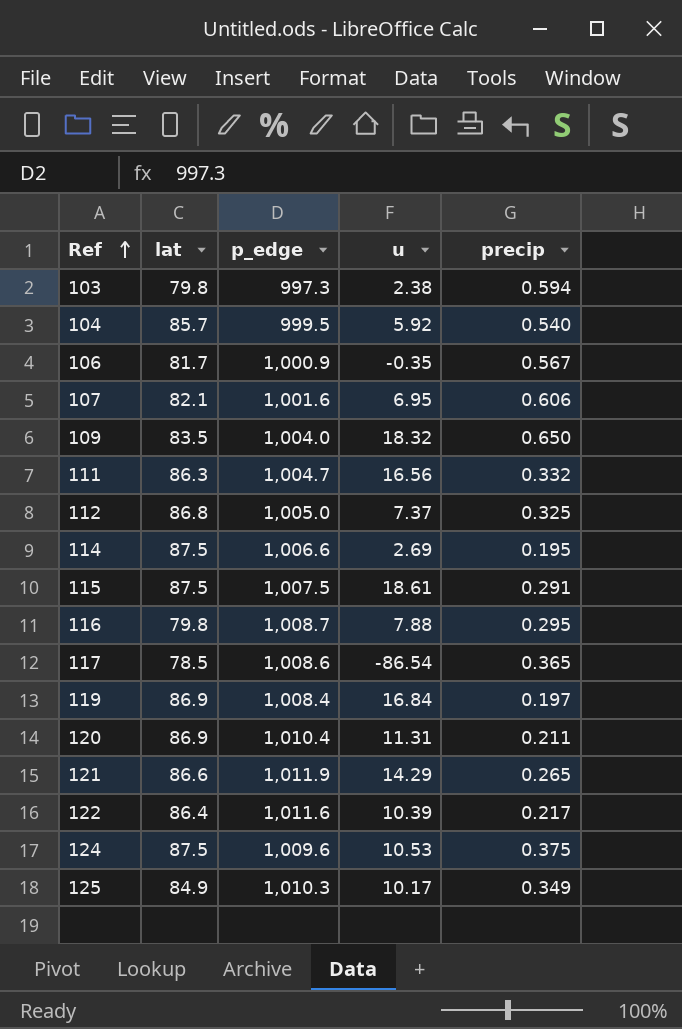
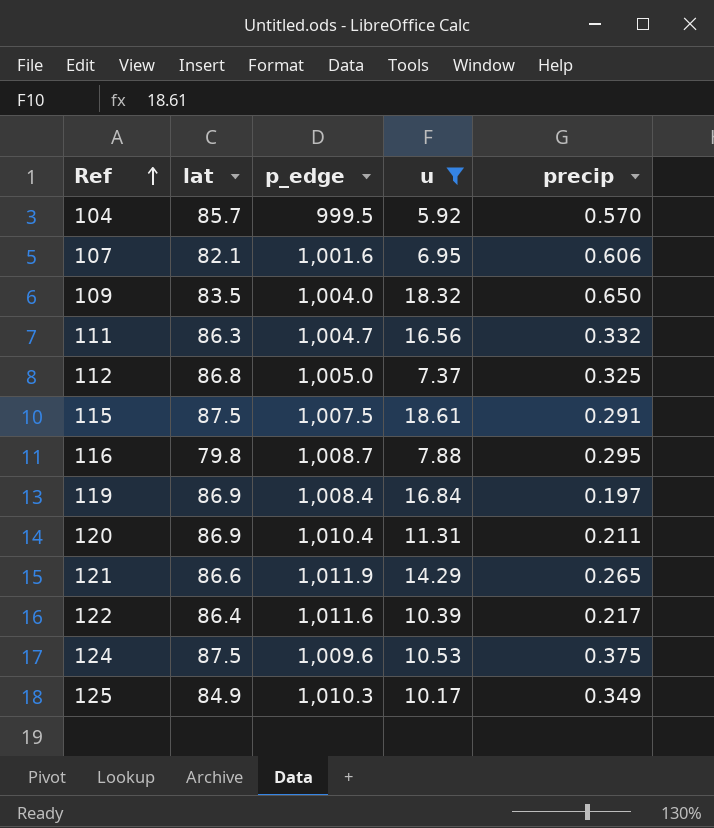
filter: none -> u >= 5.92
104 | precip: 0.540 -> 0.570

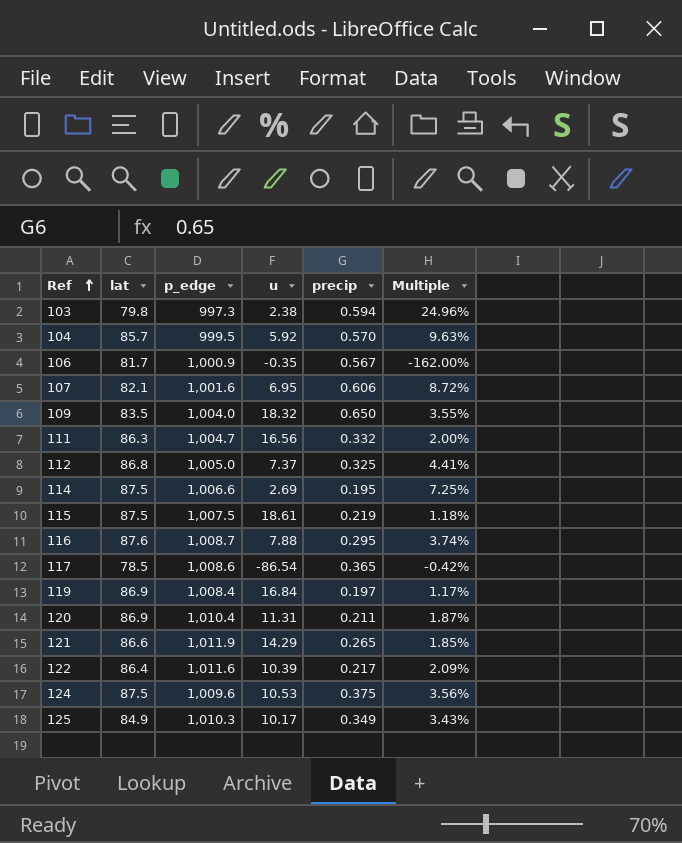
filter: u >= 5.92 -> none
column Multiple | formula: none -> [precip] / [u]
115 | precip: 0.291 -> 0.219
116 | lat: 79.8 -> 87.6

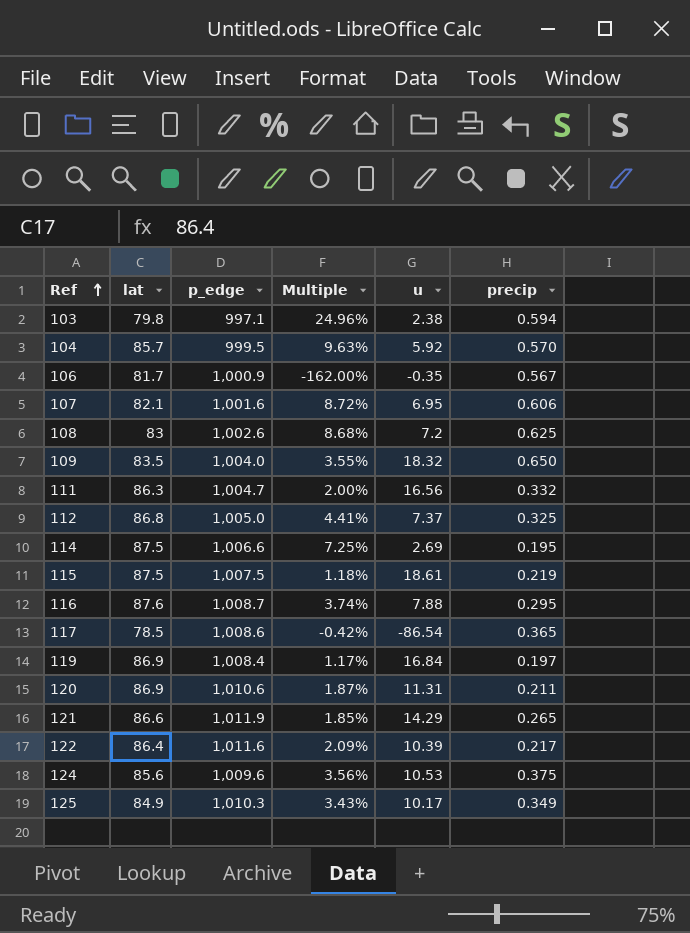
column Multiple | position: 6 -> 4
103 | p_edge: 997.3 -> 997.1
row 108: none -> 83 | 1,002.6 | 8.68% | 7.2 | 0.625
120 | p_edge: 1,010.4 -> 1,010.6
124 | lat: 87.5 -> 85.6

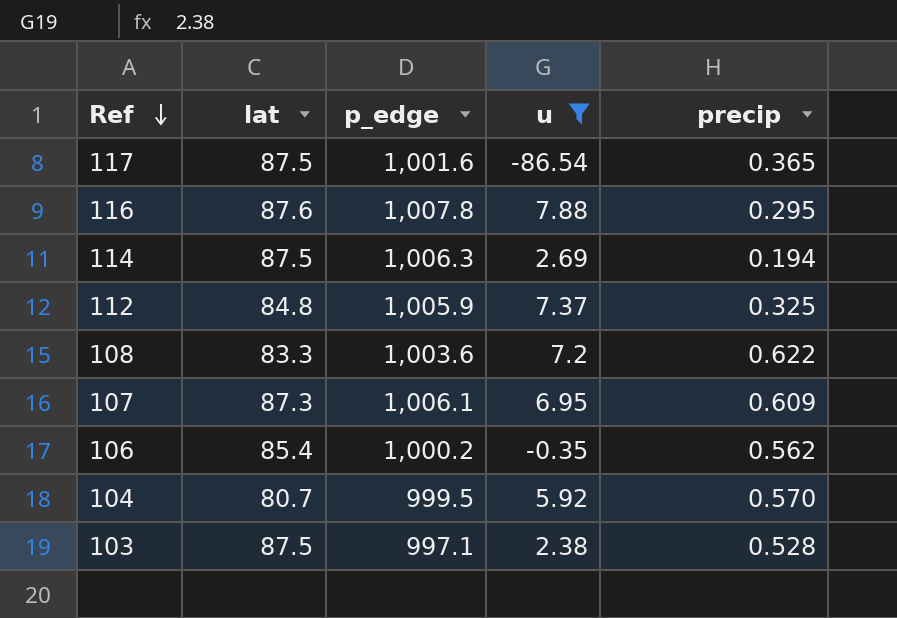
filter: none -> u <= 7.88
row order: Ref ascending -> Ref descending
column Multiple | formula: [precip] / [u] -> none
117 | lat: 78.5 -> 87.5
117 | p_edge: 1,008.6 -> 1,001.6
116 | p_edge: 1,008.7 -> 1,007.8
114 | p_edge: 1,006.6 -> 1,006.3
114 | precip: 0.195 -> 0.194
112 | lat: 86.8 -> 84.8
112 | p_edge: 1,005.0 -> 1,005.9
108 | lat: 83 -> 83.3
108 | p_edge: 1,002.6 -> 1,003.6
108 | precip: 0.625 -> 0.622
107 | lat: 82.1 -> 87.3
107 | p_edge: 1,001.6 -> 1,006.1
107 | precip: 0.606 -> 0.609
106 | lat: 81.7 -> 85.4
106 | p_edge: 1,000.9 -> 1,000.2
106 | precip: 0.567 -> 0.562
104 | lat: 85.7 -> 80.7
103 | lat: 79.8 -> 87.5
103 | precip: 0.594 -> 0.528

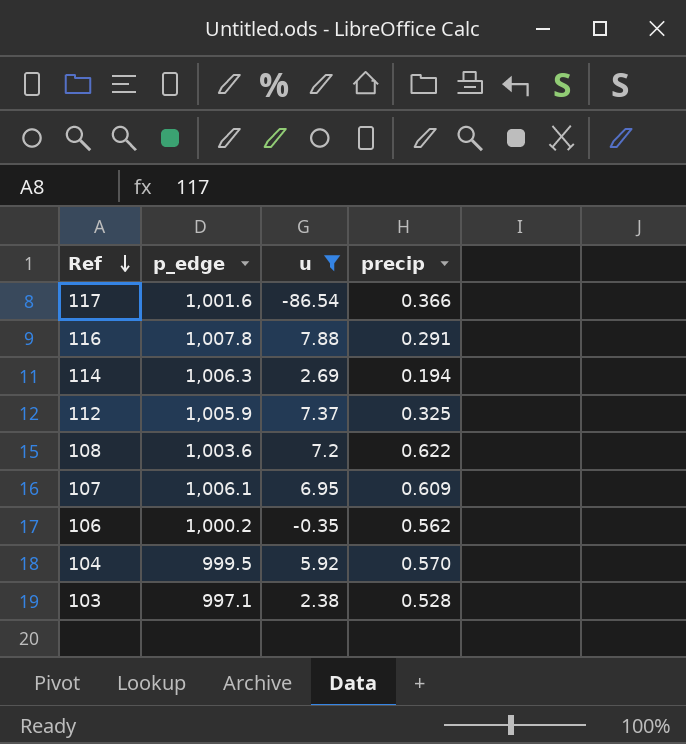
column lat | position: 2 -> none
117 | precip: 0.365 -> 0.366
116 | precip: 0.295 -> 0.291

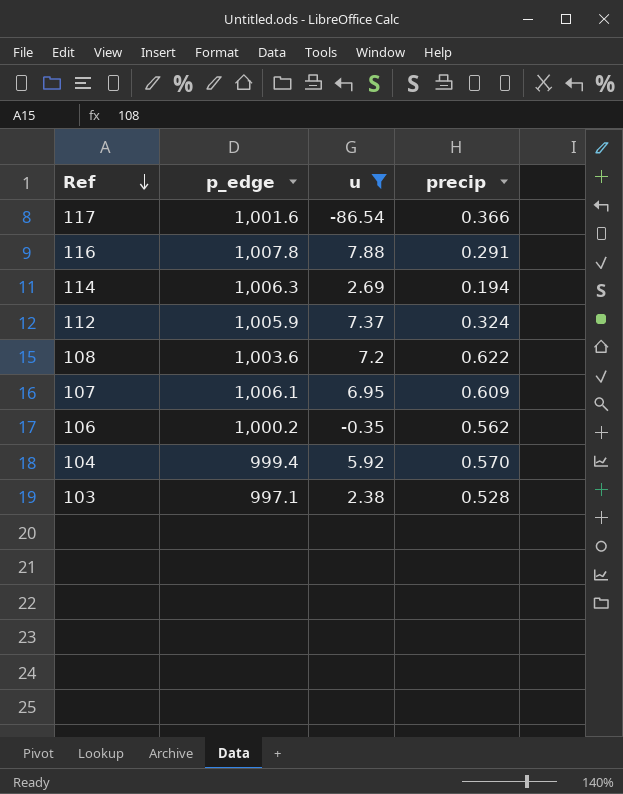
112 | precip: 0.325 -> 0.324
104 | p_edge: 999.5 -> 999.4

